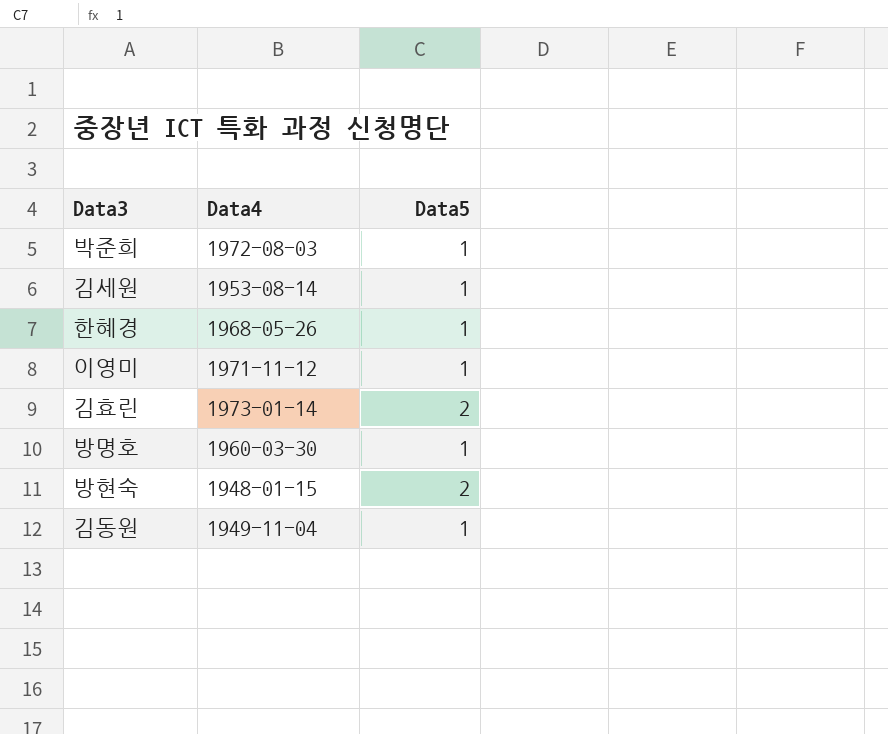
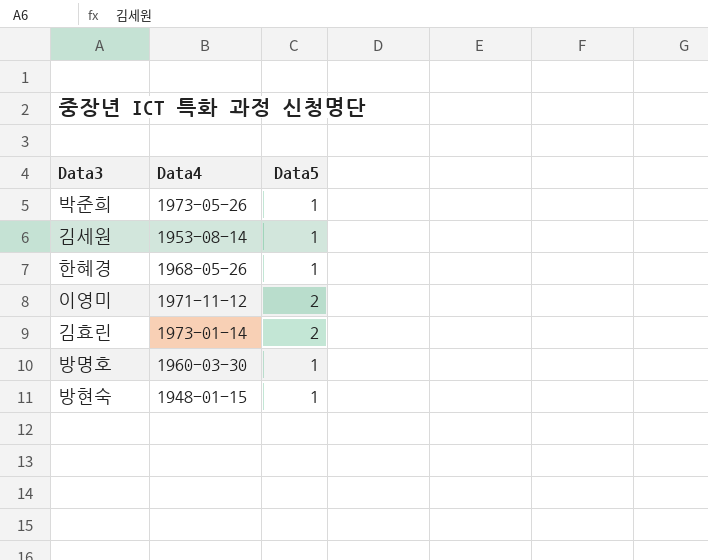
row 김동원: 1949-11-04 | 1 -> none
박준희 | Data4: 1972-08-03 -> 1973-05-26
이영미 | Data5: 1 -> 2
방현숙 | Data5: 2 -> 1

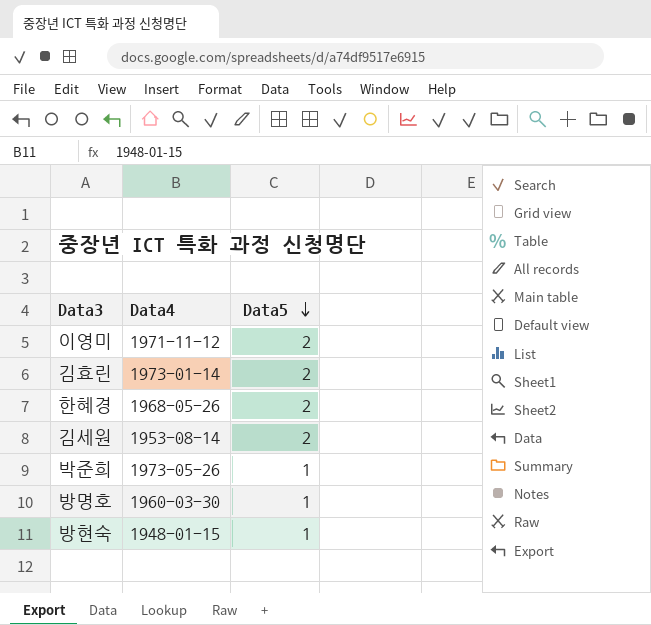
row order: none -> Data5 descending
한혜경 | Data5: 1 -> 2
김세원 | Data5: 1 -> 2

